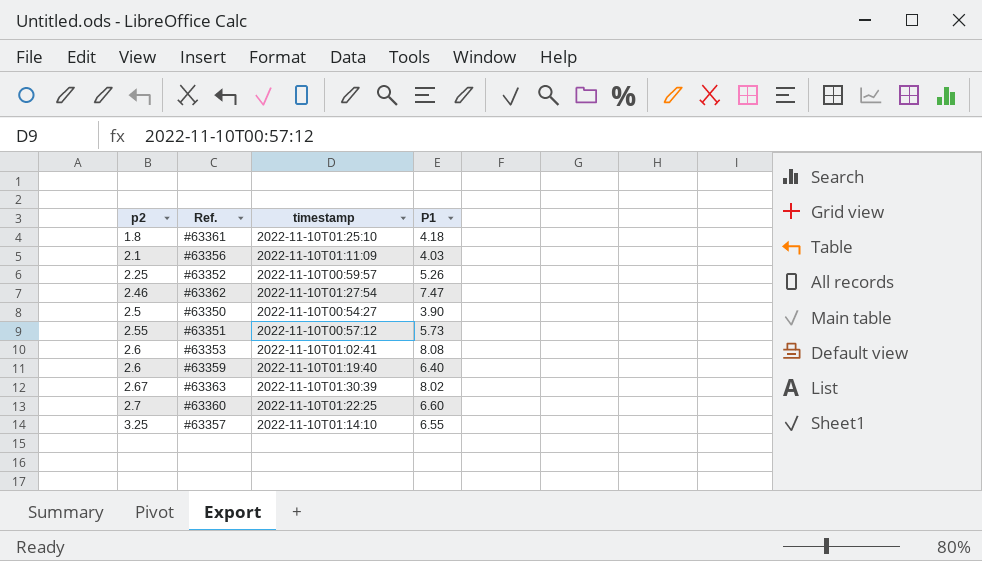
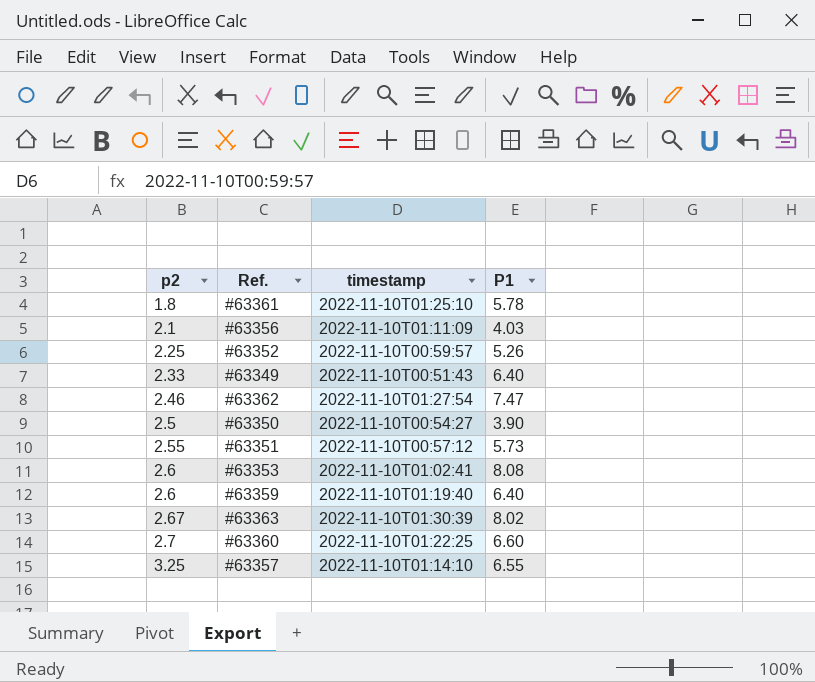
#63361 | P1: 4.18 -> 5.78
row #63349: none -> 2.33 | 2022-11-10T00:51:43 | 6.40

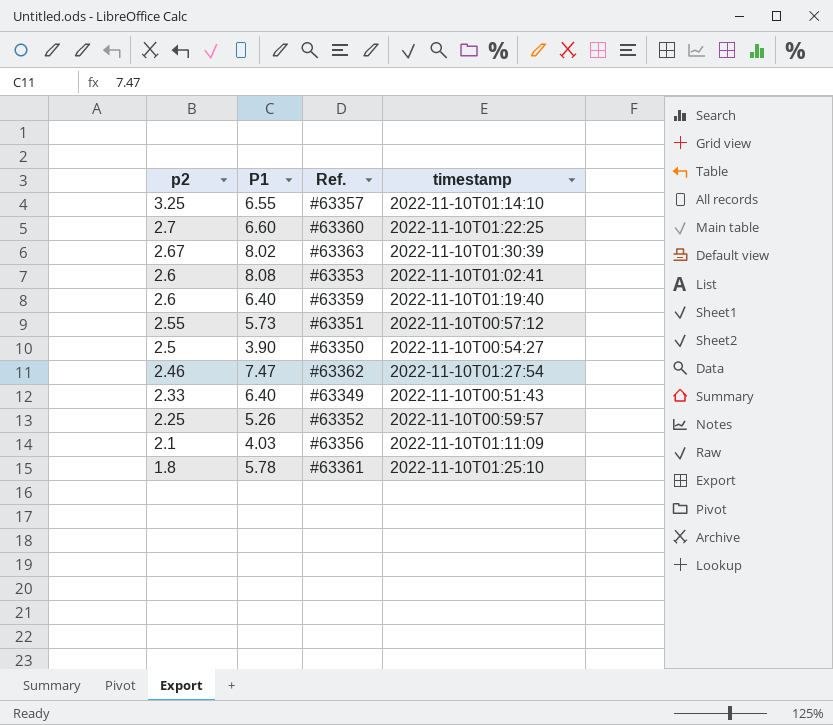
row order: p2 ascending -> p2 descending
column P1 | position: 4 -> 2

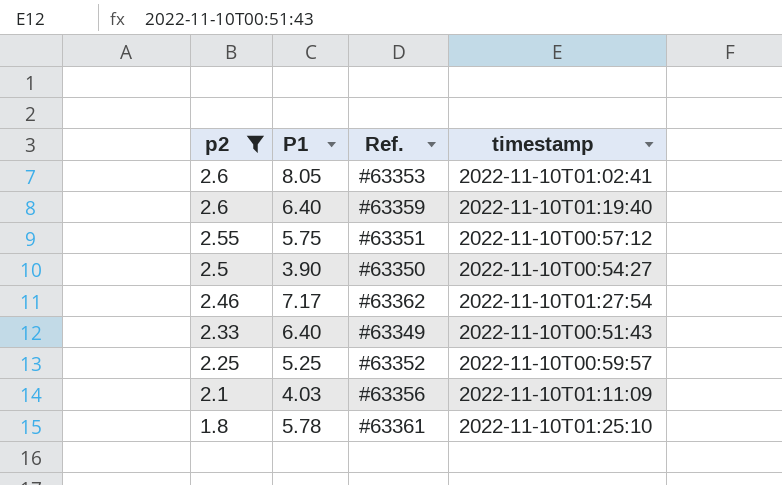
filter: none -> p2 <= 2.6
#63353 | P1: 8.08 -> 8.05
#63351 | P1: 5.73 -> 5.75
#63362 | P1: 7.47 -> 7.17
#63352 | P1: 5.26 -> 5.25

